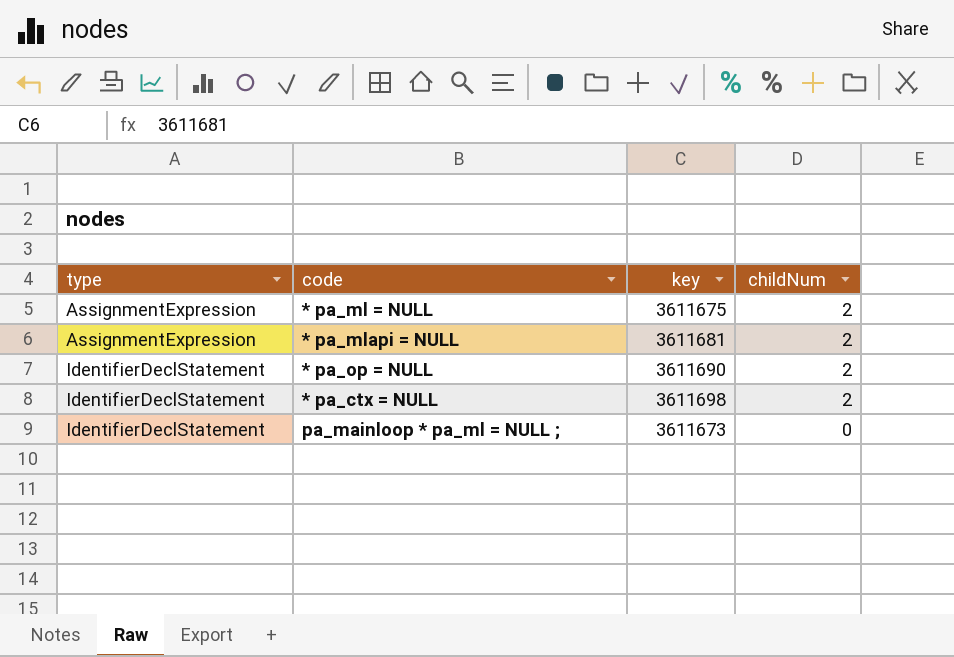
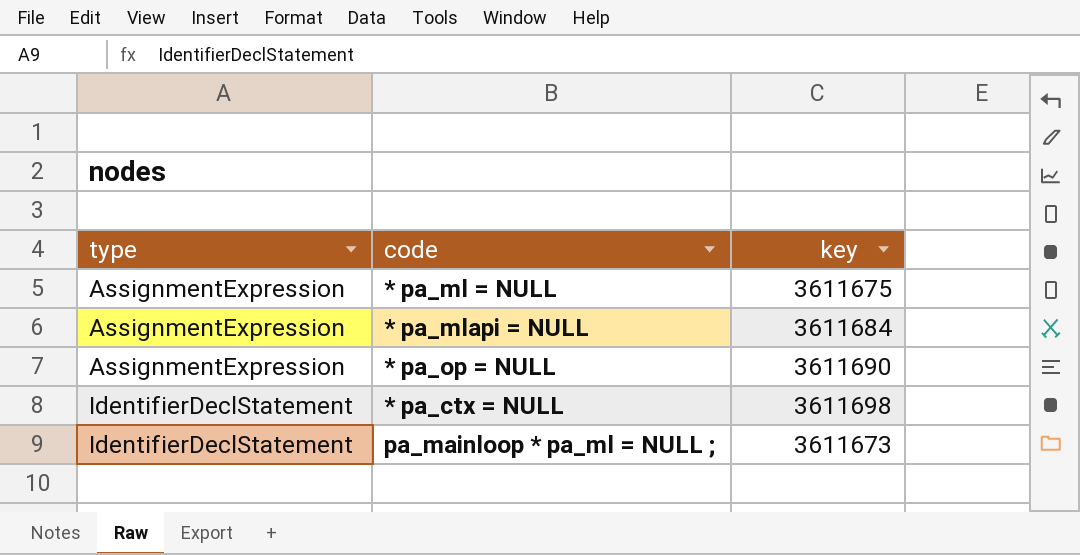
column childNum | position: 4 -> none
* pa_mlapi = NULL | key: 3611681 -> 3611684
* pa_op = NULL | type: IdentifierDeclStatement -> AssignmentExpression

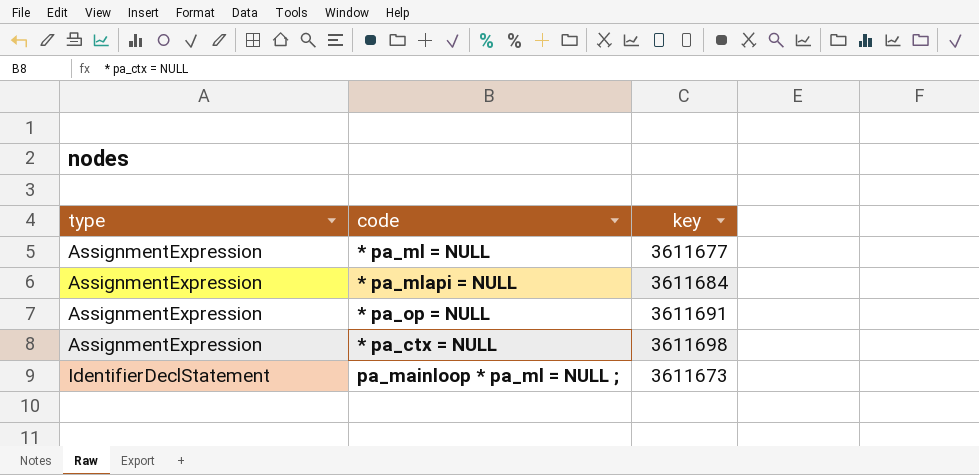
* pa_ml = NULL | key: 3611675 -> 3611677
* pa_op = NULL | key: 3611690 -> 3611691
* pa_ctx = NULL | type: IdentifierDeclStatement -> AssignmentExpression

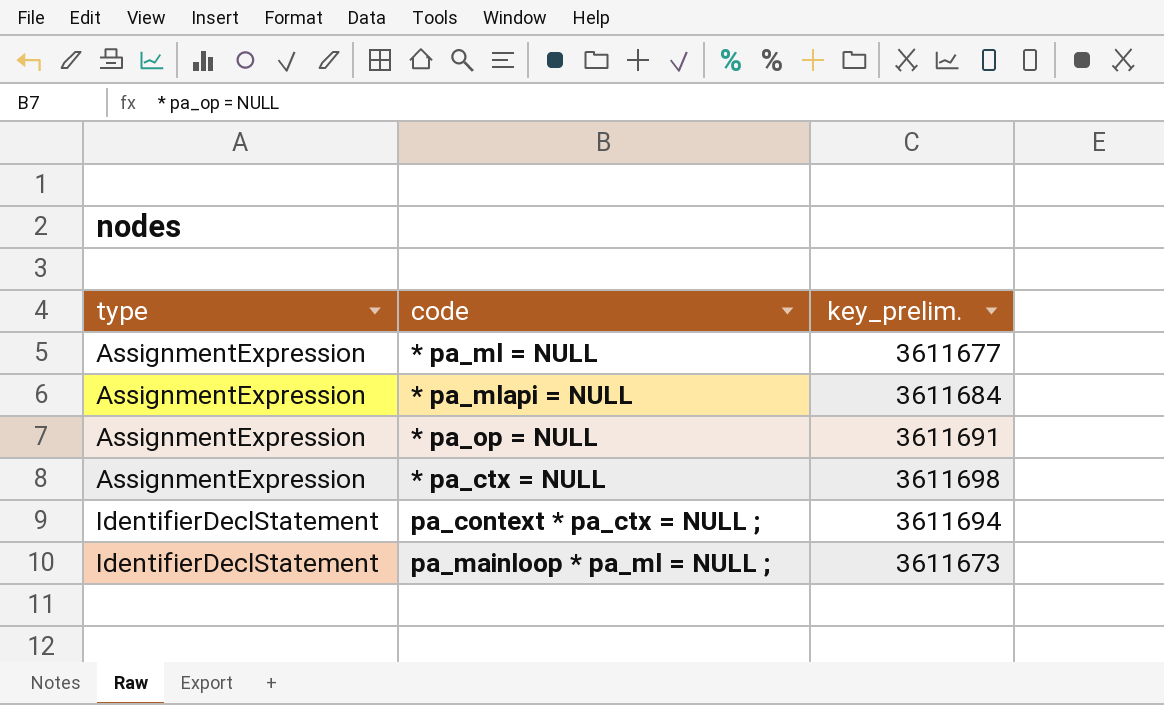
column name: key -> key_prelim.
row pa_context * pa_ctx = NULL ;: none -> IdentifierDeclStatement | 3611694

